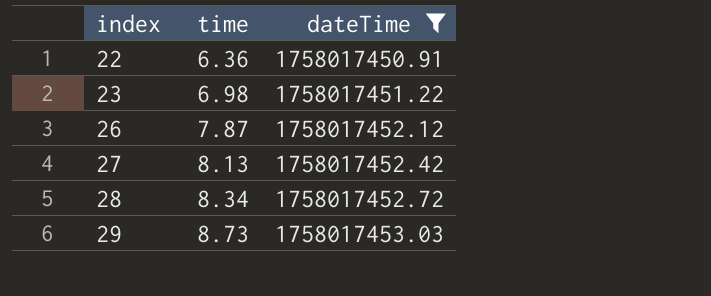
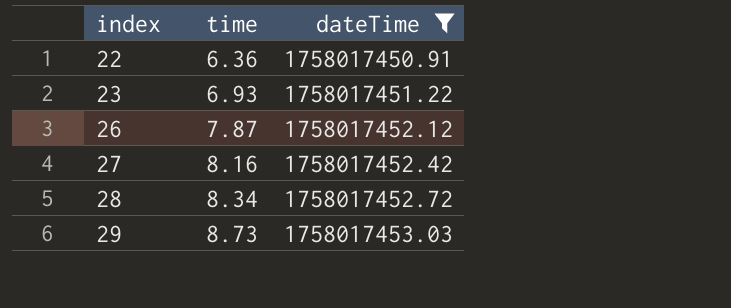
23 | time: 6.98 -> 6.93
27 | time: 8.13 -> 8.16

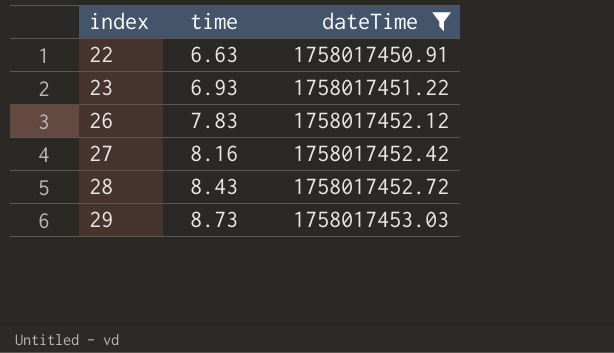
22 | time: 6.36 -> 6.63
26 | time: 7.87 -> 7.83
28 | time: 8.34 -> 8.43

